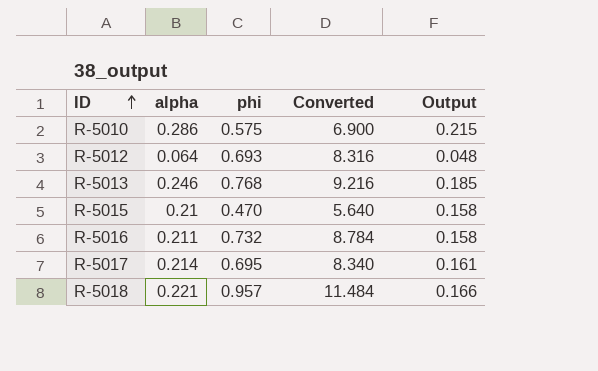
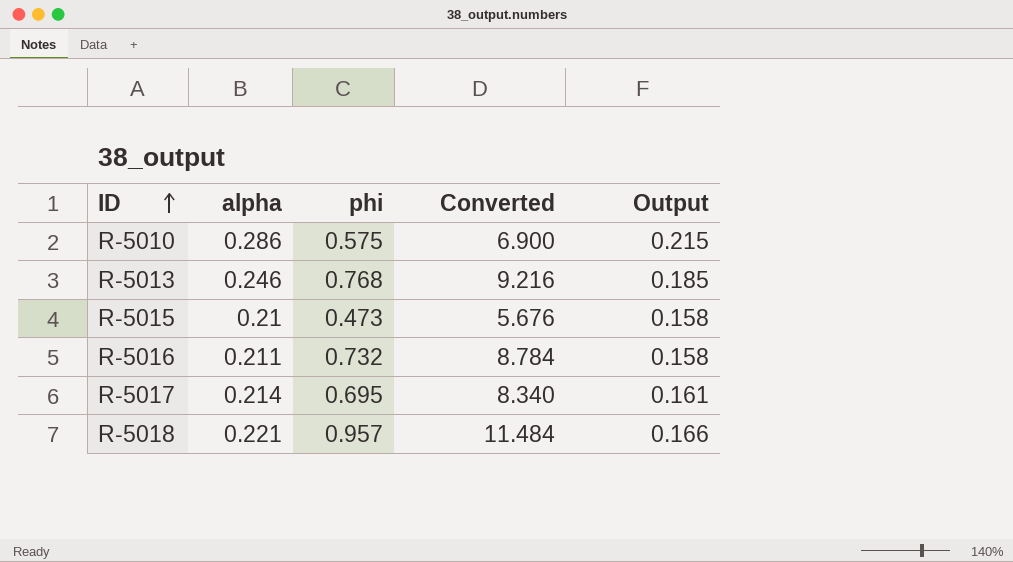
row R-5012: 0.064 | 0.693 | 8.316 | 0.048 -> none
R-5015 | phi: 0.470 -> 0.473
R-5015 | Converted: 5.640 -> 5.676

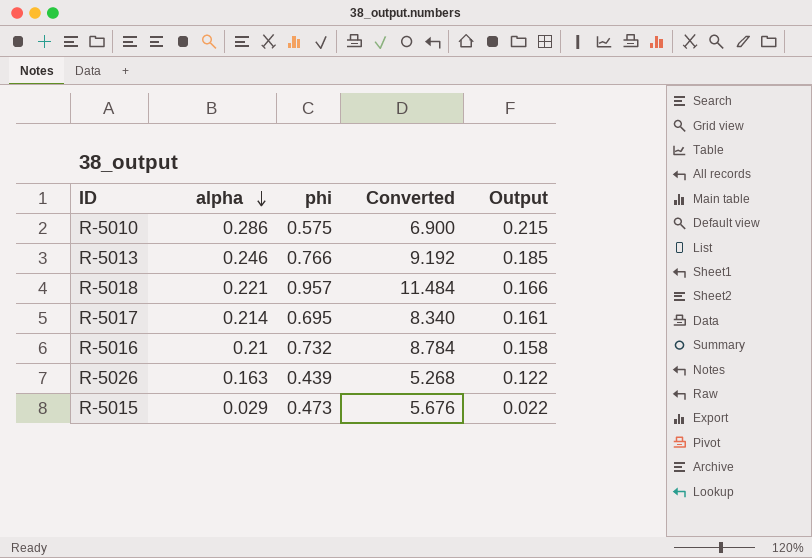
row order: ID ascending -> alpha descending
R-5013 | phi: 0.768 -> 0.766
R-5013 | Converted: 9.216 -> 9.192
R-5016 | alpha: 0.211 -> 0.21
row R-5026: none -> 0.163 | 0.439 | 5.268 | 0.122
R-5015 | alpha: 0.21 -> 0.029
R-5015 | Output: 0.158 -> 0.022

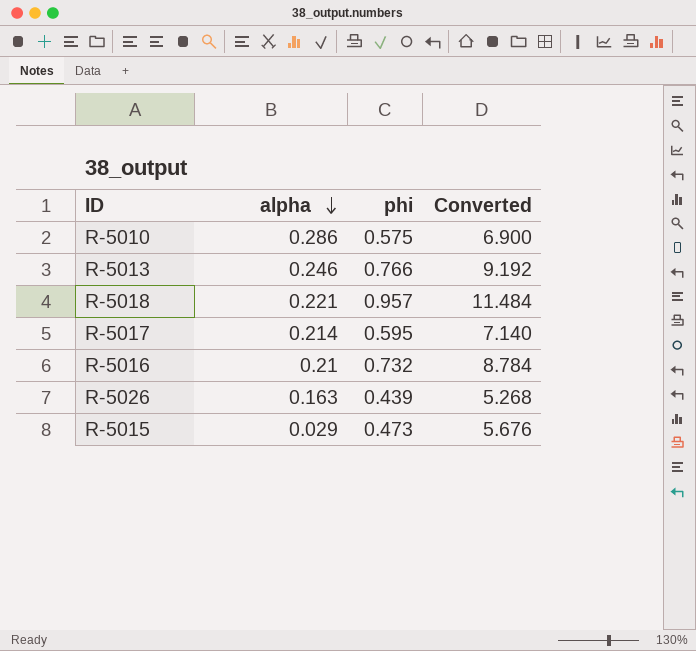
column Output | formula: [alpha] * 0.75 -> none
R-5017 | phi: 0.695 -> 0.595
R-5017 | Converted: 8.340 -> 7.140

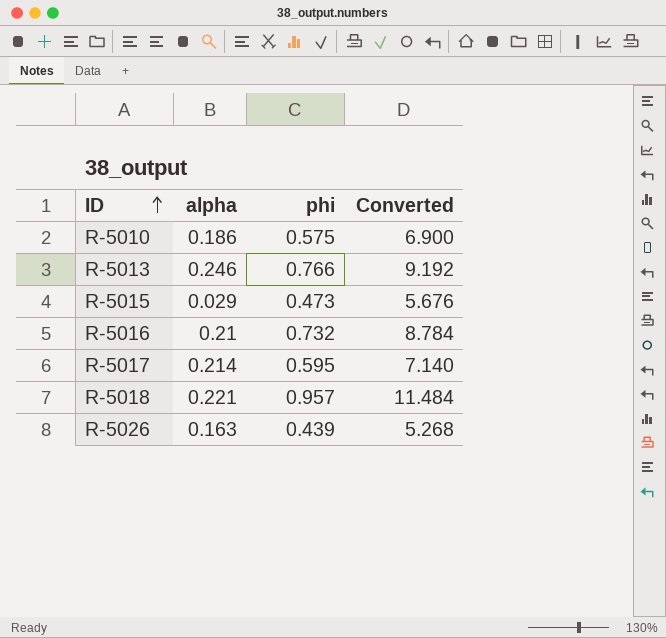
row order: alpha descending -> ID ascending
R-5010 | alpha: 0.286 -> 0.186

